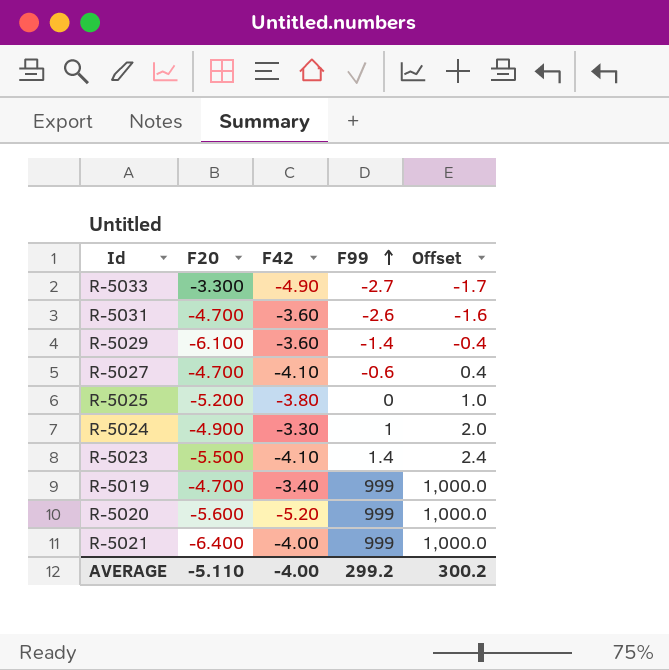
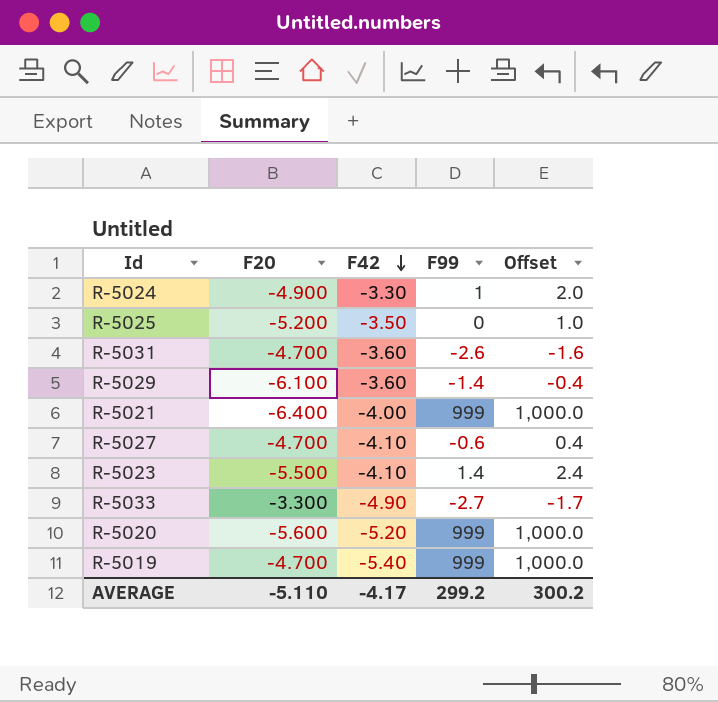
row order: F99 ascending -> F42 descending
R-5025 | F42: -3.80 -> -3.50
R-5019 | F42: -3.40 -> -5.40
AVERAGE | F42: -4.00 -> -4.17

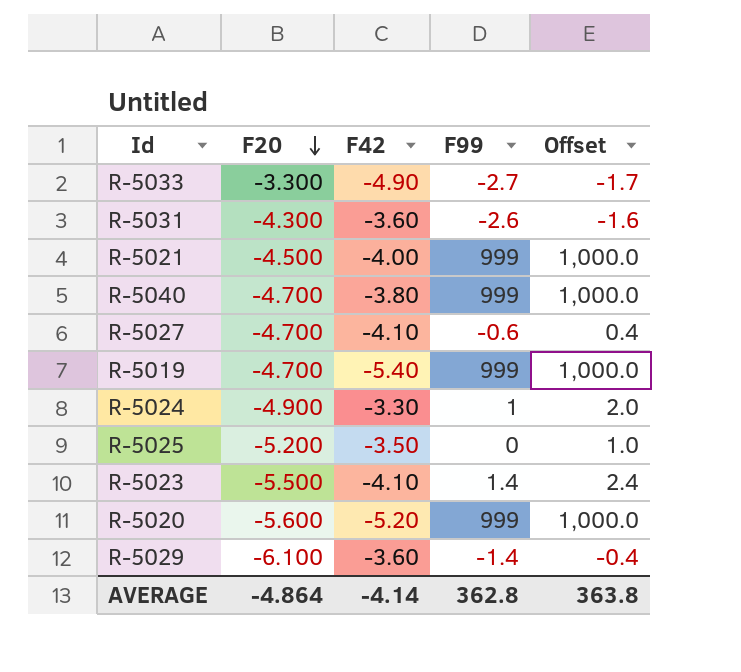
row order: F42 descending -> F20 descending
R-5031 | F20: -4.700 -> -4.300
R-5021 | F20: -6.400 -> -4.500
row R-5040: none -> -4.700 | -3.80 | 999 | 1,000.0
AVERAGE | F20: -5.110 -> -4.864
AVERAGE | F42: -4.17 -> -4.14
AVERAGE | F99: 299.2 -> 362.8
AVERAGE | Offset: 300.2 -> 363.8

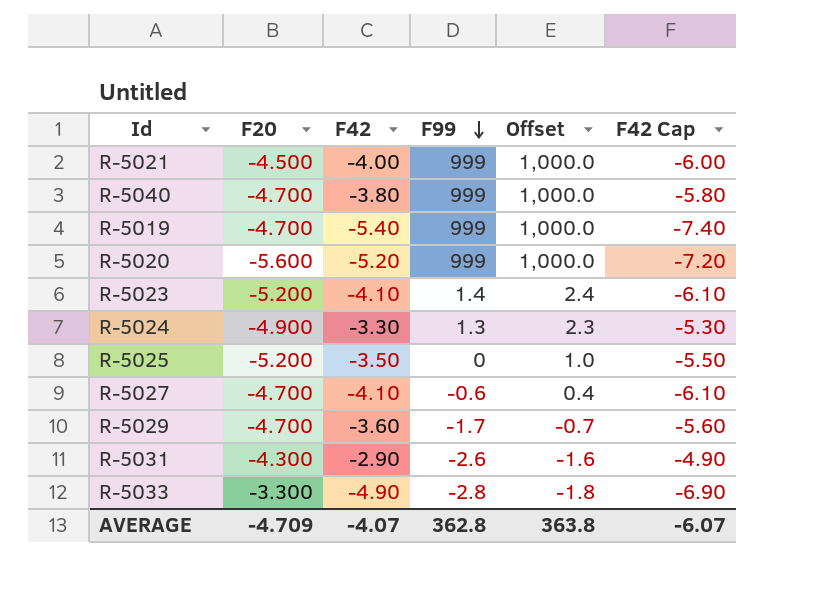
row order: F20 descending -> F99 descending
column F42 Cap | formula: none -> [F42] - 2
R-5023 | F20: -5.500 -> -5.200
R-5024 | F99: 1 -> 1.3
R-5024 | Offset: 2.0 -> 2.3
R-5029 | F20: -6.100 -> -4.700
R-5029 | F99: -1.4 -> -1.7
R-5029 | Offset: -0.4 -> -0.7
R-5031 | F42: -3.60 -> -2.90
R-5033 | F99: -2.7 -> -2.8
R-5033 | Offset: -1.7 -> -1.8
AVERAGE | F20: -4.864 -> -4.709
AVERAGE | F42: -4.14 -> -4.07

